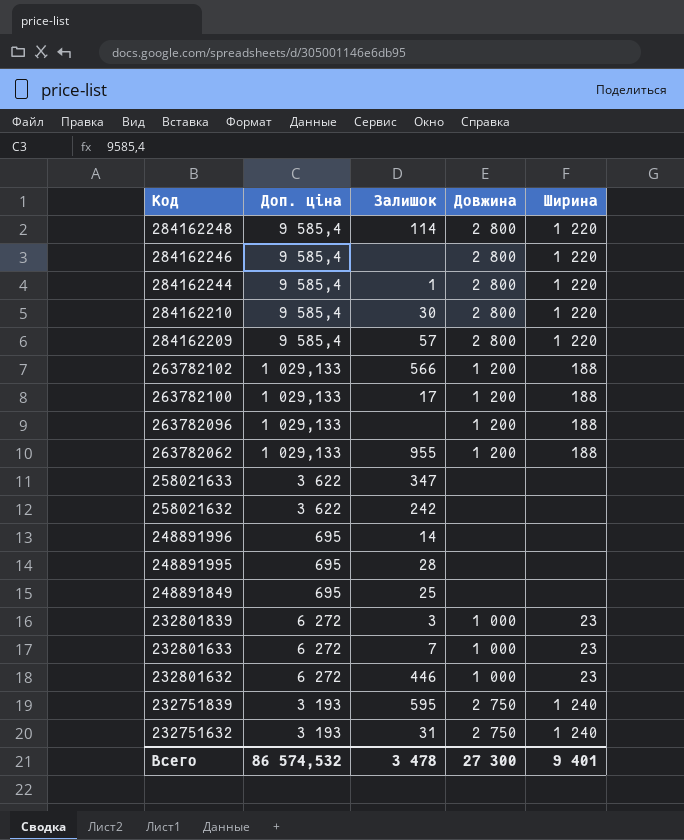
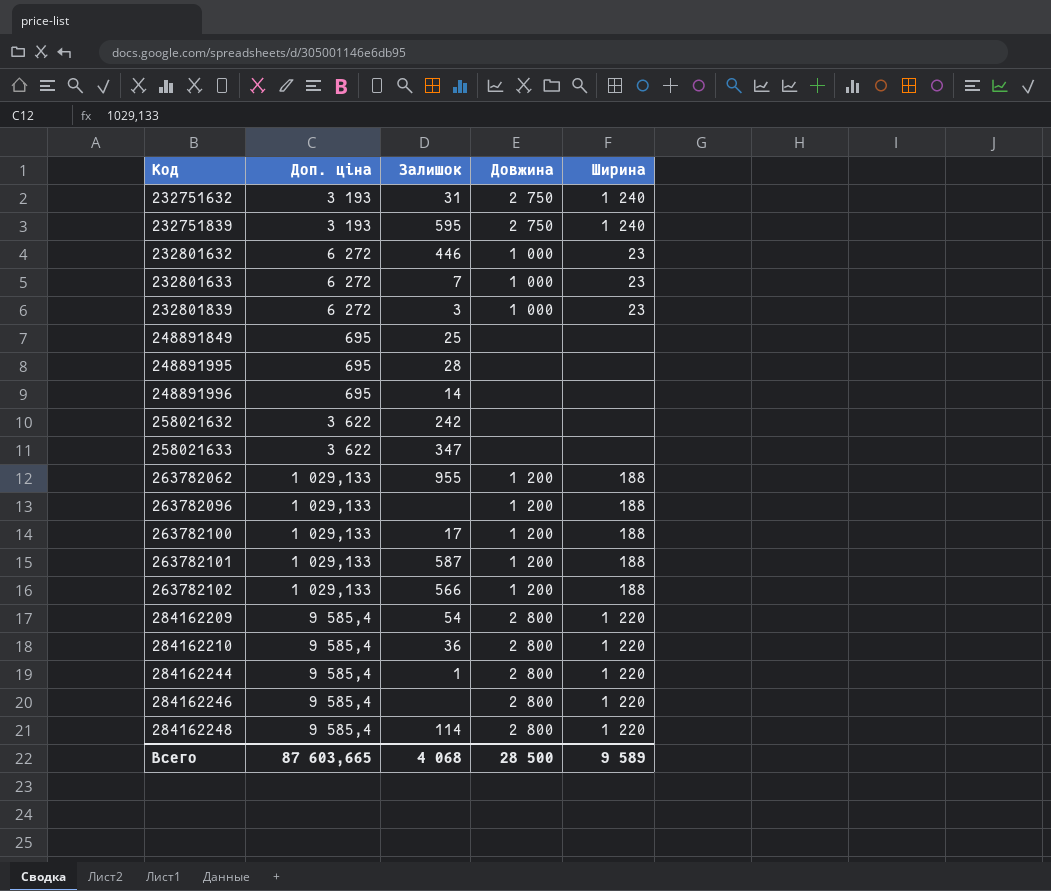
row order: Код descending -> Код ascending
row 263782101: none -> 1 029,133 | 587 | 1 200 | 188
284162209 | Залишок: 57 -> 54
284162210 | Залишок: 30 -> 36
Всего | Доп. ціна: 86 574,532 -> 87 603,665
Всего | Залишок: 3 478 -> 4 068
Всего | Довжина: 27 300 -> 28 500
Всего | Ширина: 9 401 -> 9 589

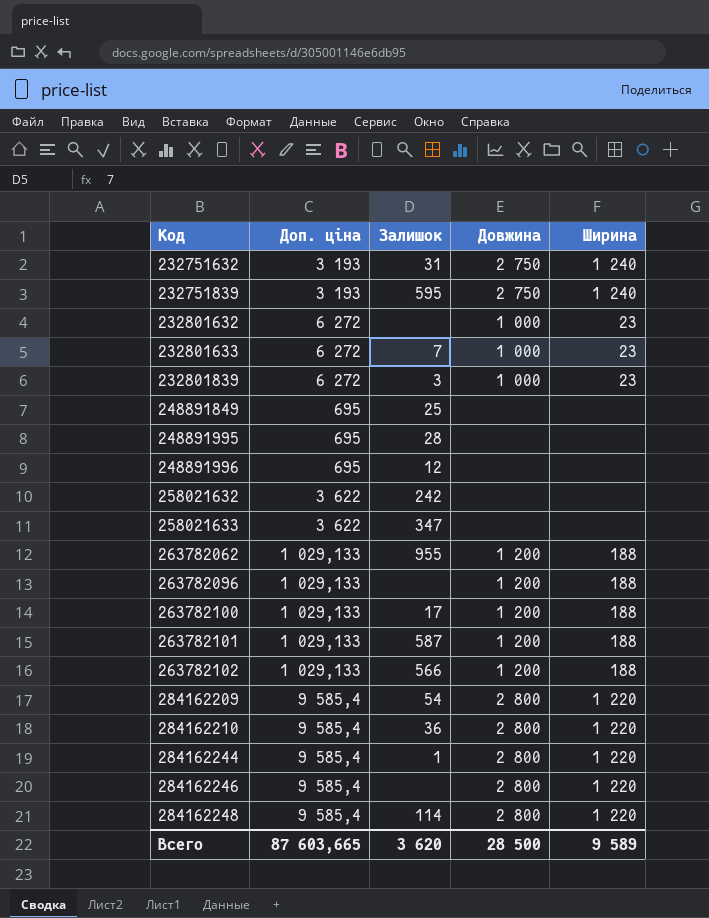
232801632 | Залишок: 446 -> none
248891996 | Залишок: 14 -> 12
Всего | Залишок: 4 068 -> 3 620

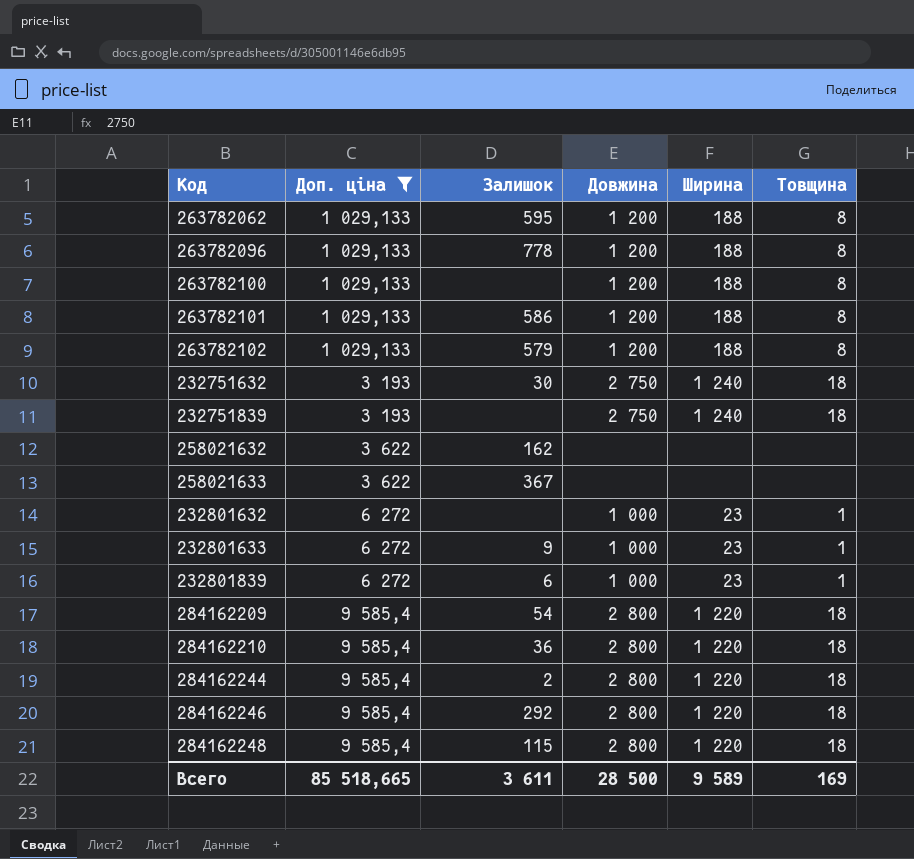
filter: none -> Доп. ціна != 695
row order: Код ascending -> Доп. ціна ascending
column Товщина | position: none -> 6
263782062 | Залишок: 955 -> 595
263782096 | Залишок: none -> 778
263782100 | Залишок: 17 -> none
263782101 | Залишок: 587 -> 586
263782102 | Залишок: 566 -> 579
232751632 | Залишок: 31 -> 30
232751839 | Залишок: 595 -> none
258021632 | Залишок: 242 -> 162
258021633 | Залишок: 347 -> 367
232801633 | Залишок: 7 -> 9
232801839 | Залишок: 3 -> 6
284162244 | Залишок: 1 -> 2
284162246 | Залишок: none -> 292
284162248 | Залишок: 114 -> 115
Всего | Доп. ціна: 87 603,665 -> 85 518,665
Всего | Залишок: 3 620 -> 3 611

